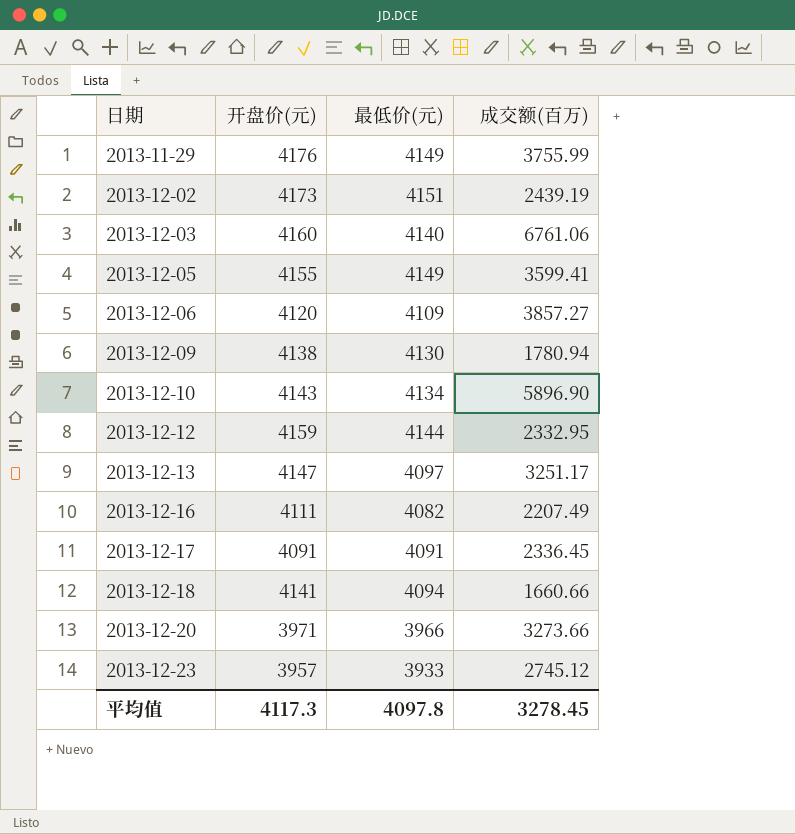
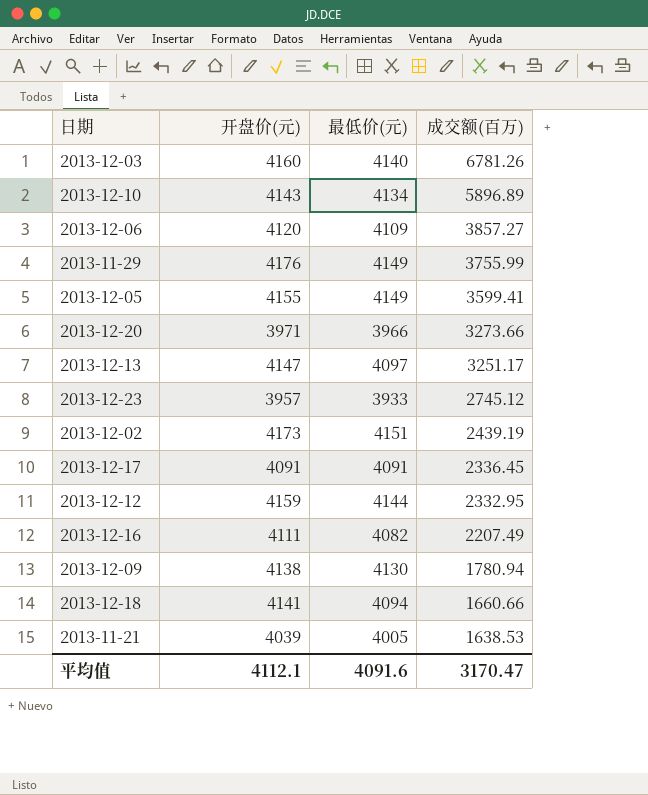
row order: 日期 ascending -> 成交额(百万) descending
2013-12-03 | 成交额(百万): 6761.06 -> 6781.26
2013-12-10 | 成交额(百万): 5896.90 -> 5896.89
row 2013-11-21: none -> 4039 | 4005 | 1638.53
平均值 | 开盘价(元): 4117.3 -> 4112.1
平均值 | 最低价(元): 4097.8 -> 4091.6
平均值 | 成交额(百万): 3278.45 -> 3170.47

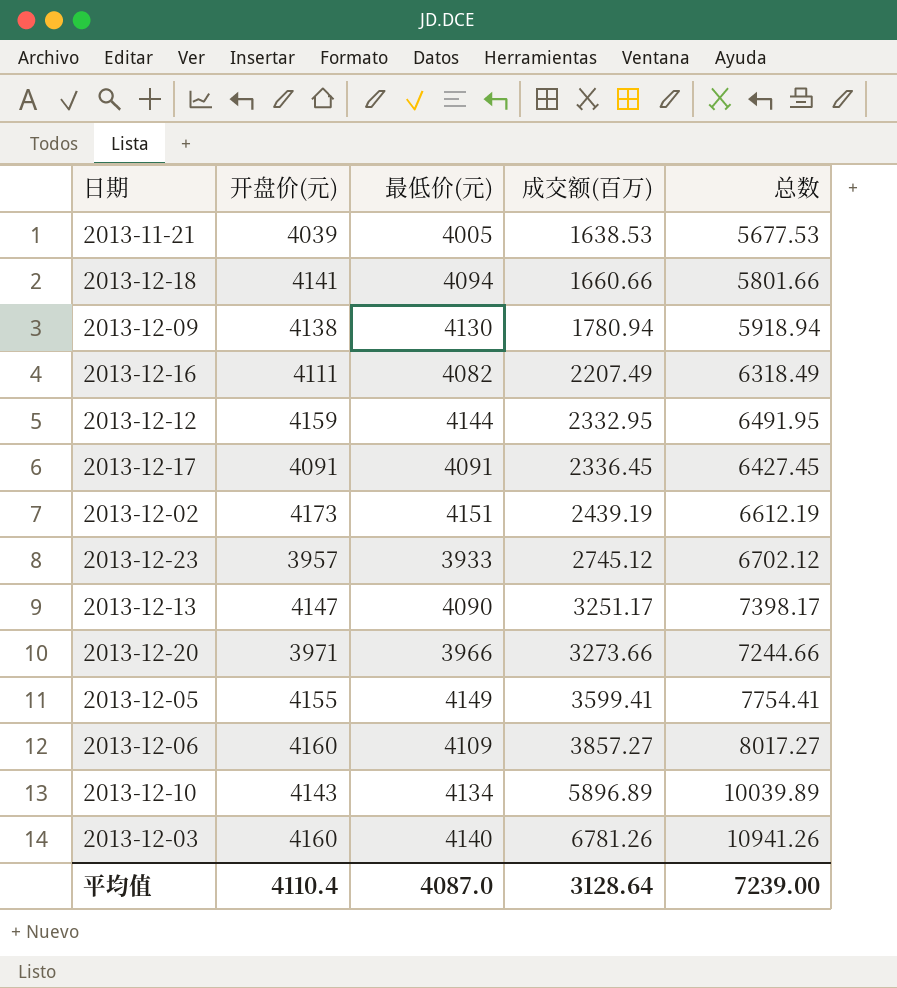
row order: 成交额(百万) descending -> 成交额(百万) ascending
column 总数 | formula: none -> [开盘价(元)] + [成交额(百万)]
row 2013-11-29: 4176 | 4149 | 3755.99 -> none
2013-12-13 | 最低价(元): 4097 -> 4090
2013-12-06 | 开盘价(元): 4120 -> 4160
平均值 | 开盘价(元): 4112.1 -> 4110.4
平均值 | 最低价(元): 4091.6 -> 4087.0
平均值 | 成交额(百万): 3170.47 -> 3128.64

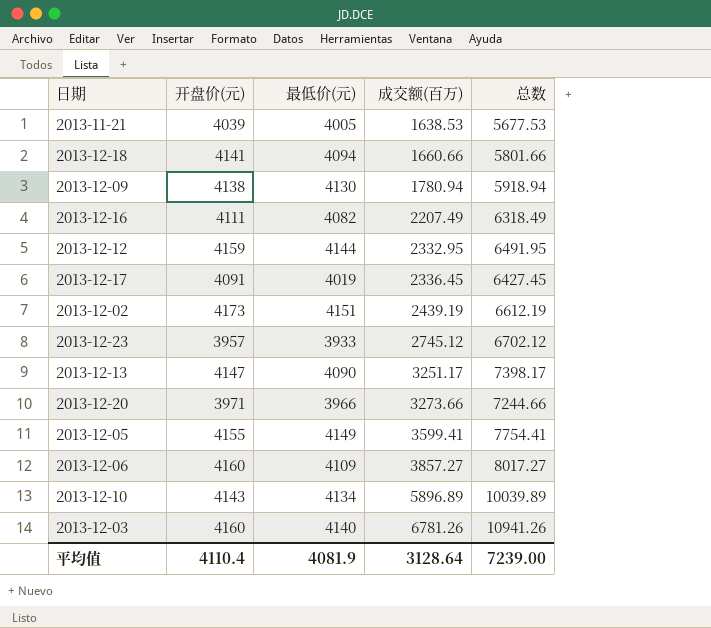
2013-12-17 | 最低价(元): 4091 -> 4019
平均值 | 最低价(元): 4087.0 -> 4081.9

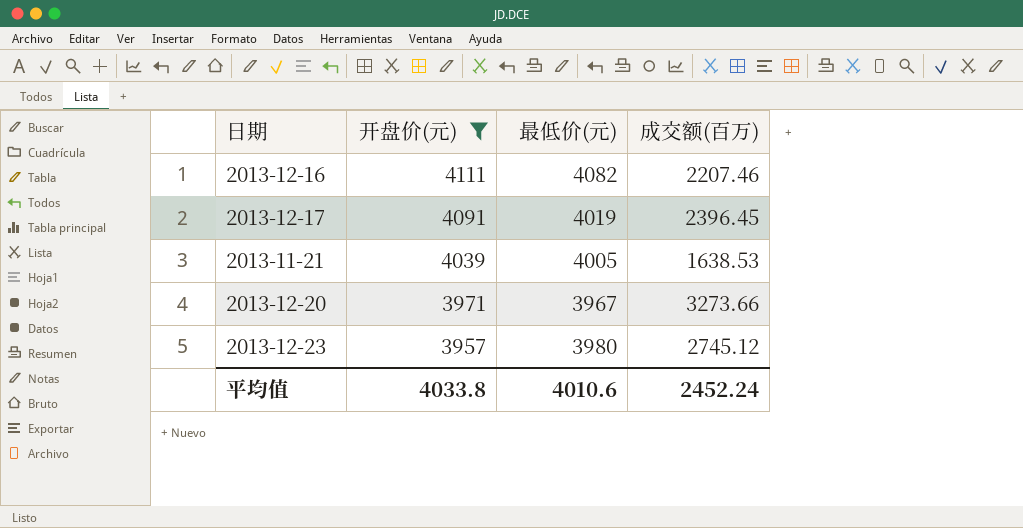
filter: none -> 开盘价(元) <= 4111
row order: 成交额(百万) ascending -> 开盘价(元) descending
column 总数 | formula: [开盘价(元)] + [成交额(百万)] -> none
2013-12-16 | 成交额(百万): 2207.49 -> 2207.46
2013-12-17 | 成交额(百万): 2336.45 -> 2396.45
2013-12-20 | 最低价(元): 3966 -> 3967
2013-12-23 | 最低价(元): 3933 -> 3980
平均值 | 开盘价(元): 4110.4 -> 4033.8
平均值 | 最低价(元): 4081.9 -> 4010.6
平均值 | 成交额(百万): 3128.64 -> 2452.24

